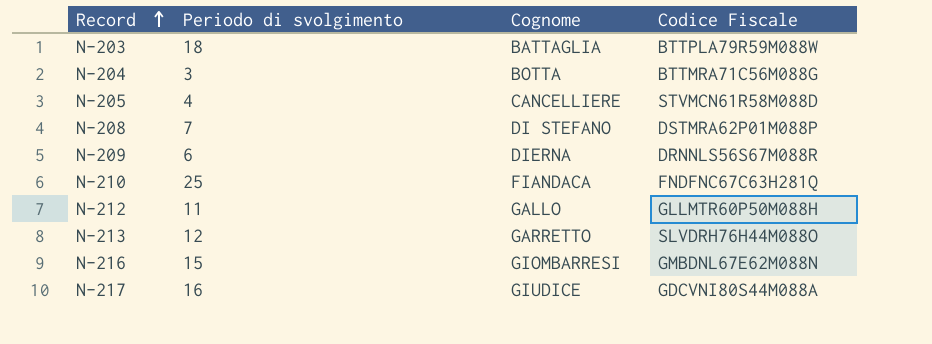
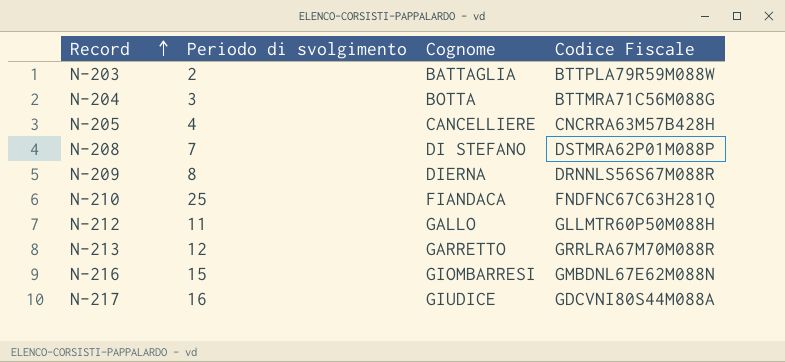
N-203 | Periodo di svolgimento: 18 -> 2
N-205 | Codice Fiscale: STVMCN61R58M088D -> CNCRRA63M57B428H
N-209 | Periodo di svolgimento: 6 -> 8
N-213 | Codice Fiscale: SLVDRH76H44M088O -> GRRLRA67M70M088R

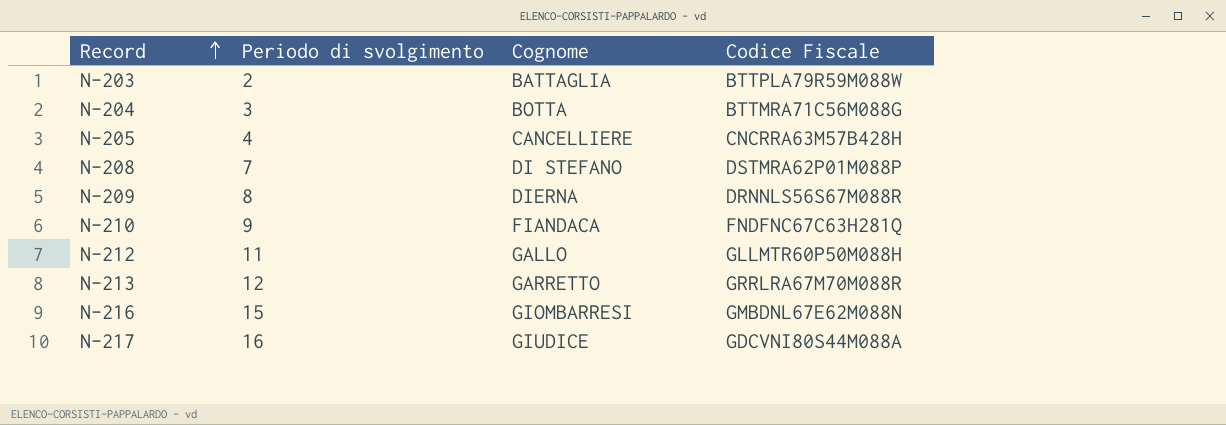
N-210 | Periodo di svolgimento: 25 -> 9

